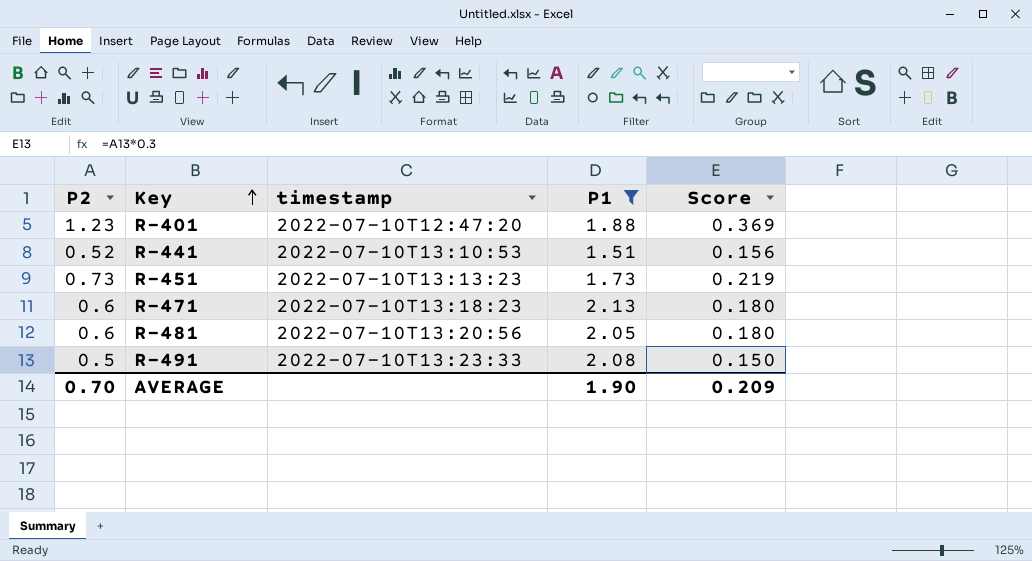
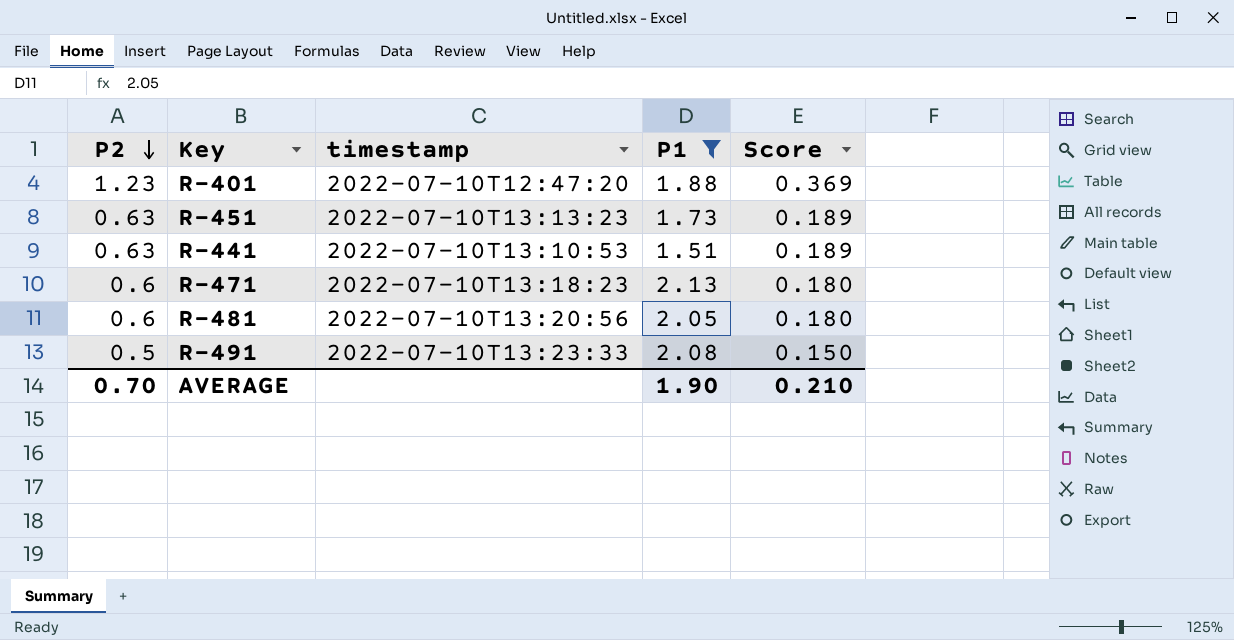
row order: Key ascending -> P2 descending
R-451 | P2: 0.73 -> 0.63
R-451 | Score: 0.219 -> 0.189
R-441 | P2: 0.52 -> 0.63
R-441 | Score: 0.156 -> 0.189
AVERAGE | Score: 0.209 -> 0.210

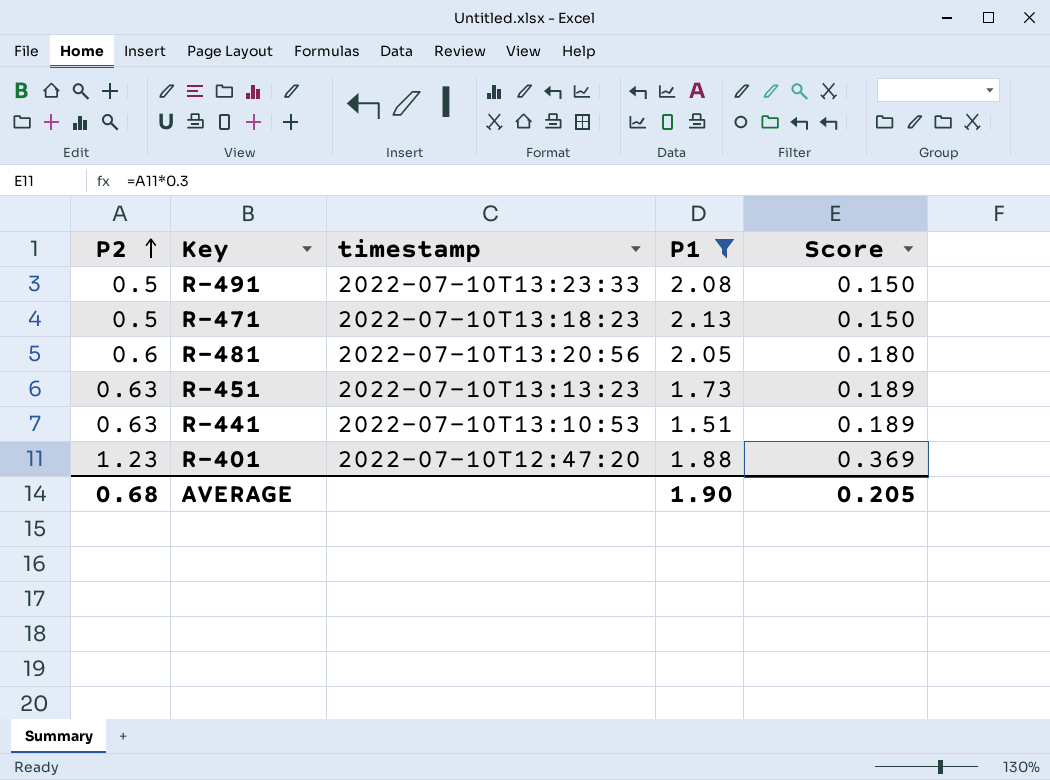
row order: P2 descending -> P2 ascending
R-471 | P2: 0.6 -> 0.5
R-471 | Score: 0.180 -> 0.150
AVERAGE | P2: 0.70 -> 0.68
AVERAGE | Score: 0.210 -> 0.205

